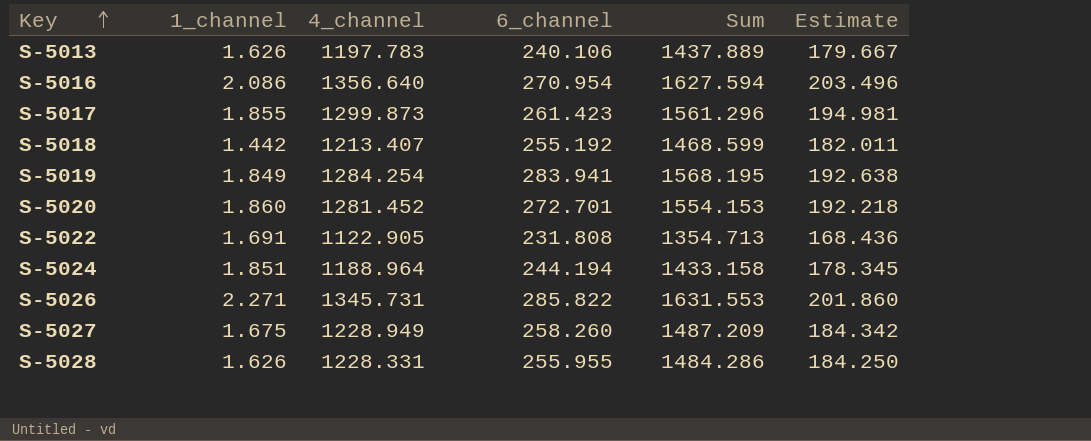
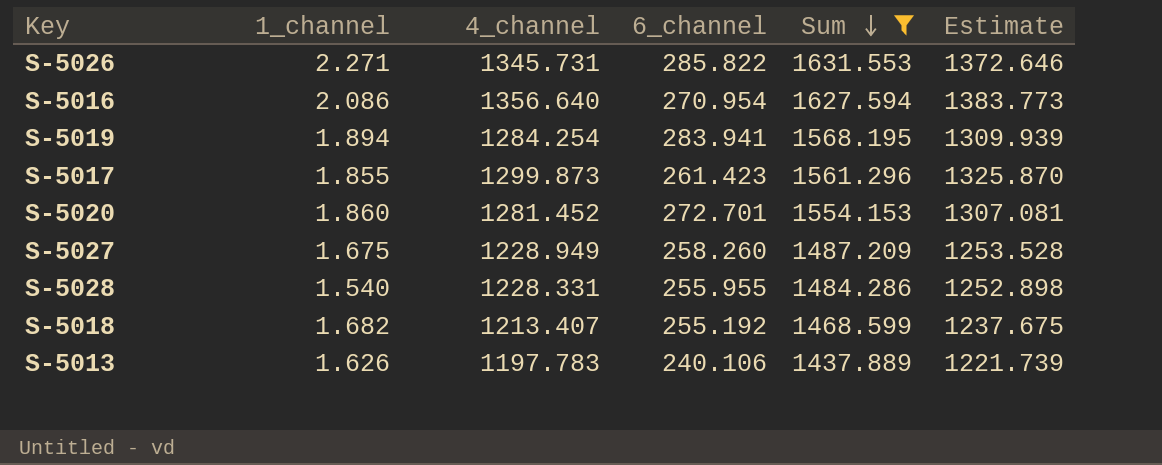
filter: none -> Sum >= 1437.889
row order: Key ascending -> Sum descending
column Estimate | formula: [4_channel] * 0.15 -> [4_channel] * 1.02
S-5019 | 1_channel: 1.849 -> 1.894
S-5028 | 1_channel: 1.626 -> 1.540
S-5018 | 1_channel: 1.442 -> 1.682

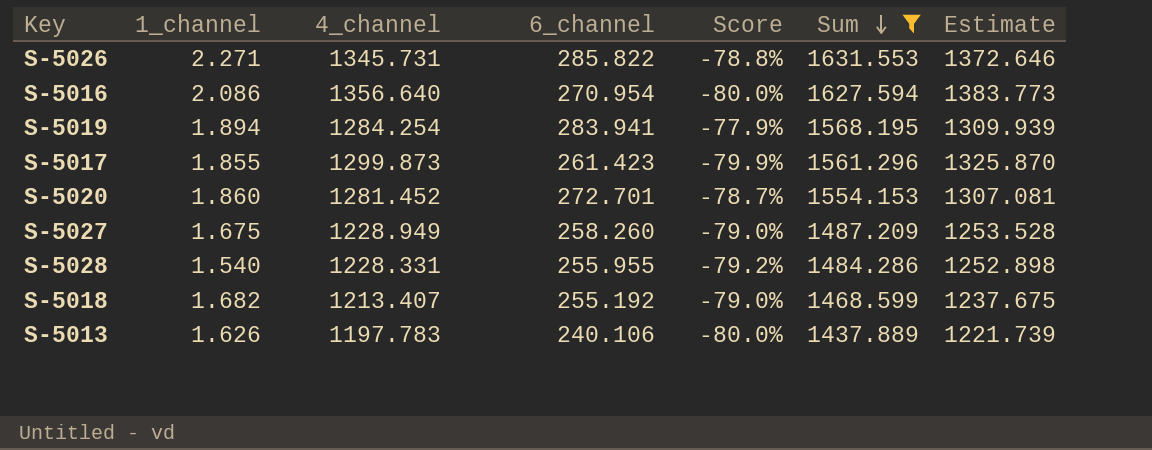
column Score | formula: none -> ([6_channel] - [4_channel]) / [4_channel]

